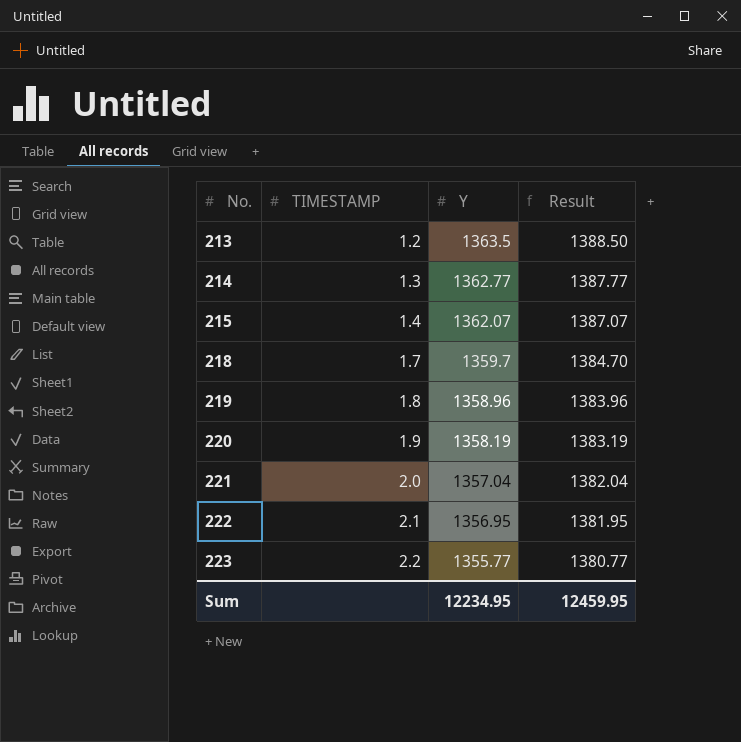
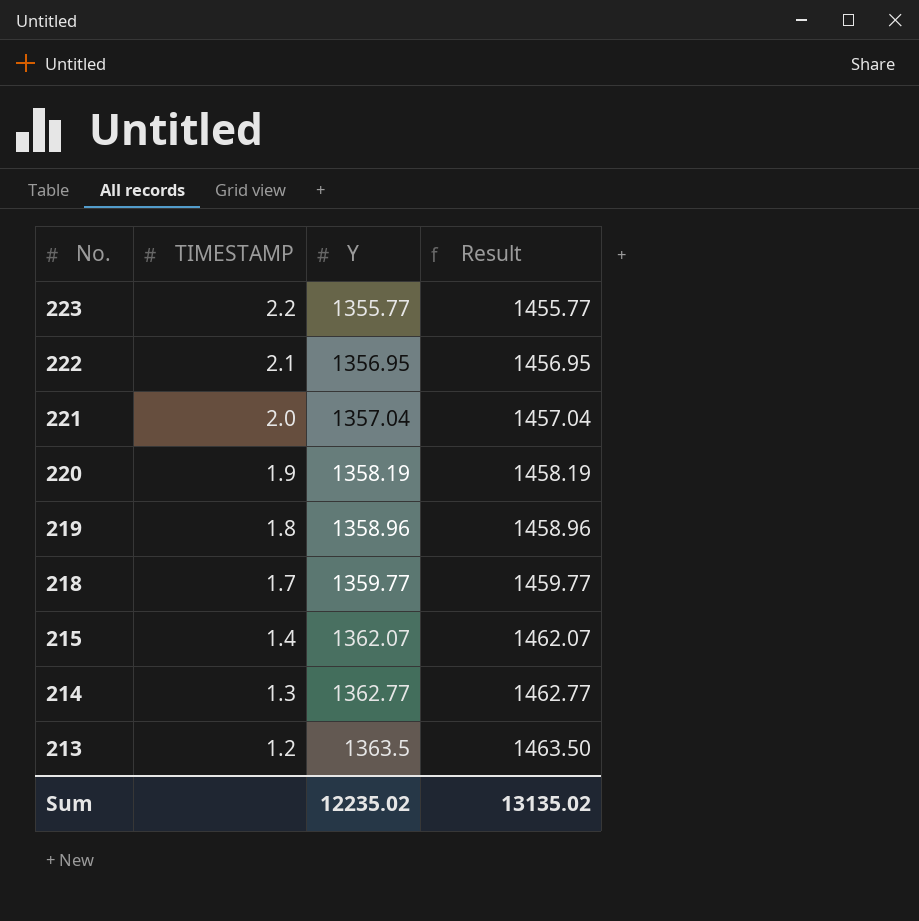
row order: No. ascending -> No. descending
column Result | formula: [Y] + 25 -> [Y] + 100
218 | Y: 1359.7 -> 1359.77
Sum | Y: 12234.95 -> 12235.02
Sum | Result: 12459.95 -> 13135.02

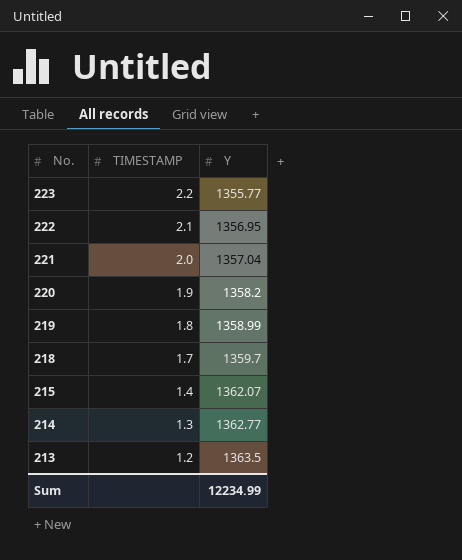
column Result | formula: [Y] + 100 -> none
220 | Y: 1358.19 -> 1358.2
219 | Y: 1358.96 -> 1358.99
218 | Y: 1359.77 -> 1359.7
Sum | Y: 12235.02 -> 12234.99

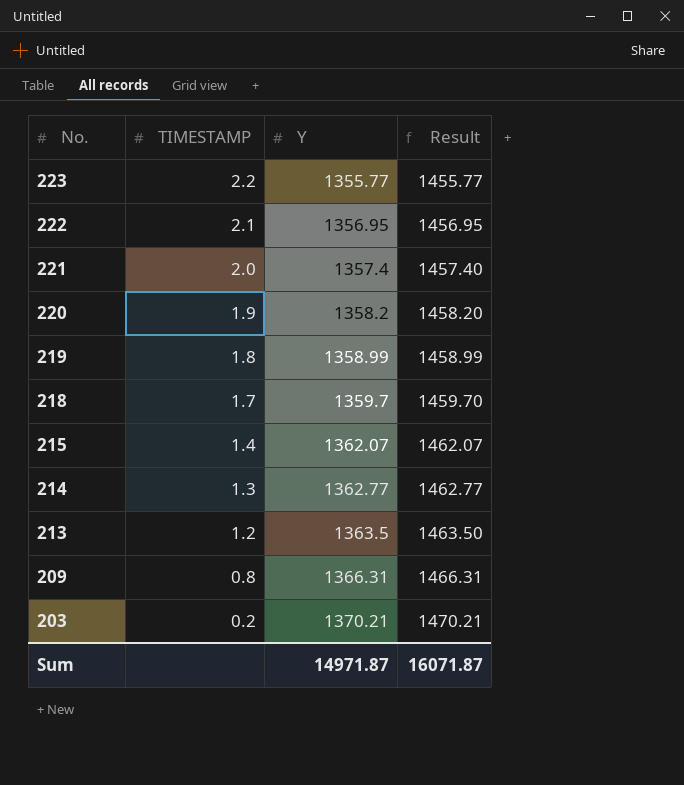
column Result | formula: none -> [Y] + 100
221 | Y: 1357.04 -> 1357.4
row 209: none -> 0.8 | 1366.31 | 1466.31
row 203: none -> 0.2 | 1370.21 | 1470.21
Sum | Y: 12234.99 -> 14971.87

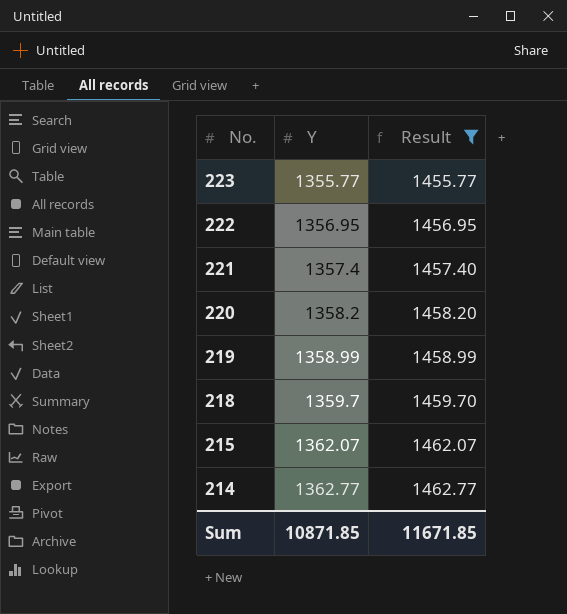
filter: none -> Result <= 1462.77
column TIMESTAMP | position: 2 -> none
Sum | Y: 14971.87 -> 10871.85
Sum | Result: 16071.87 -> 11671.85

